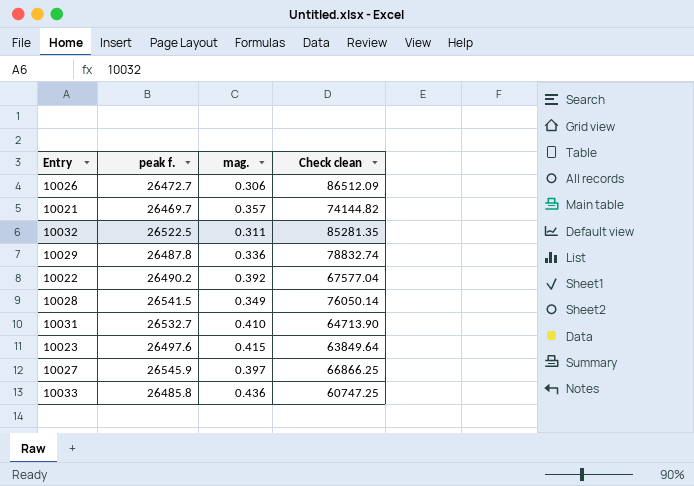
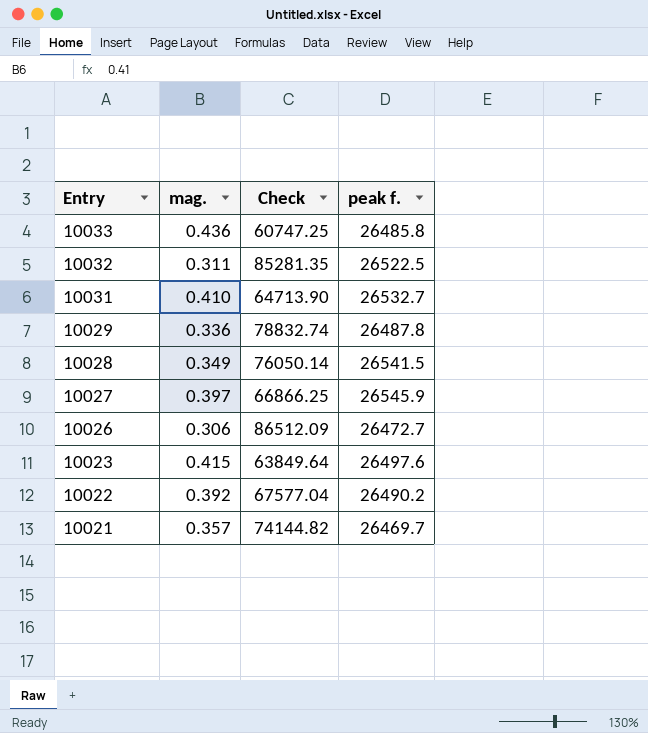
row order: none -> Entry descending
column name: Check clean -> Check
column peak f. | position: 2 -> 4

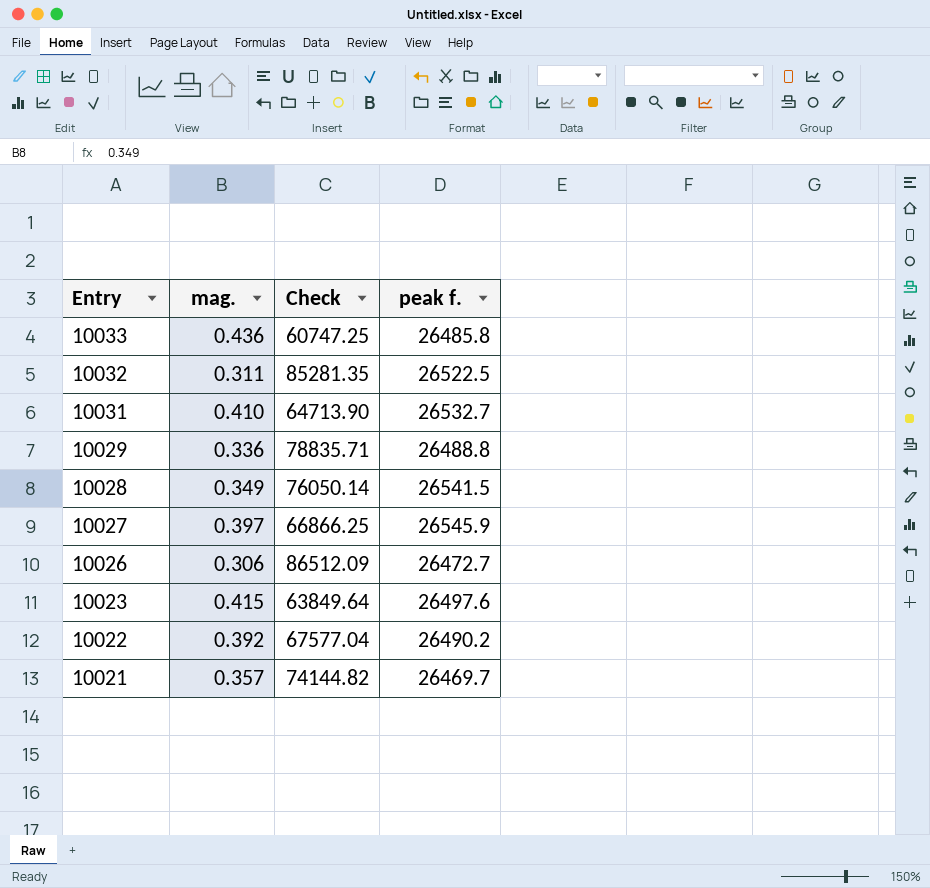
10029 | Check: 78832.74 -> 78835.71
10029 | peak f.: 26487.8 -> 26488.8

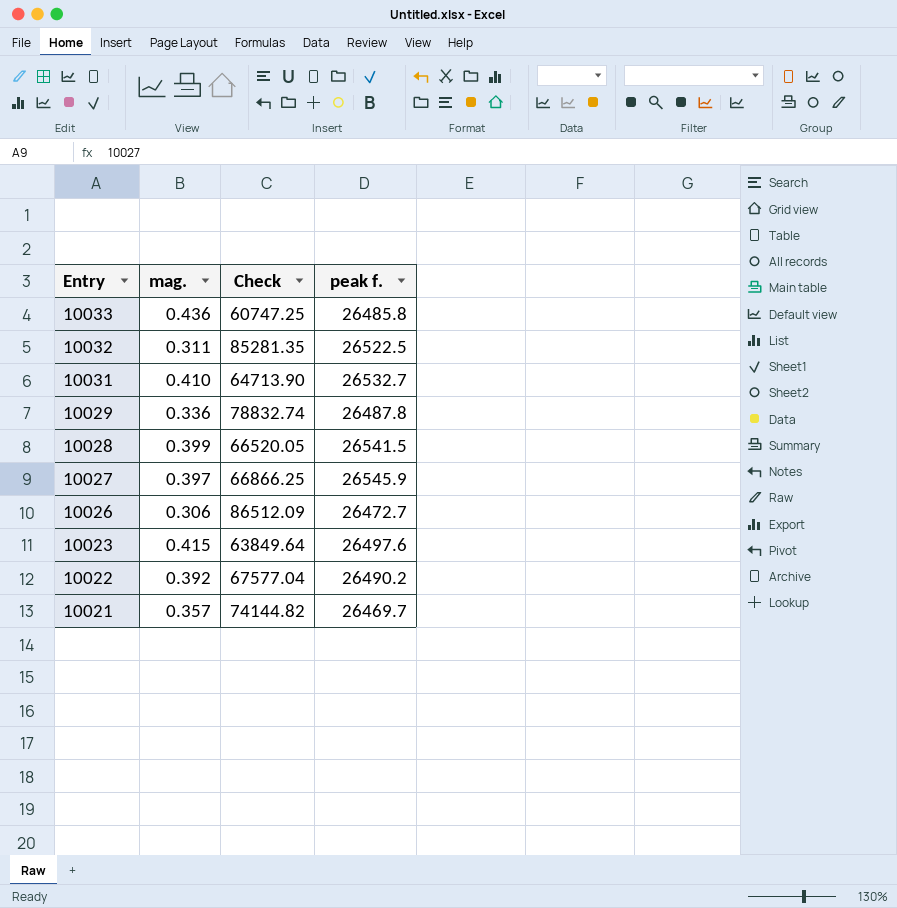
10029 | Check: 78835.71 -> 78832.74
10029 | peak f.: 26488.8 -> 26487.8
10028 | mag.: 0.349 -> 0.399
10028 | Check: 76050.14 -> 66520.05

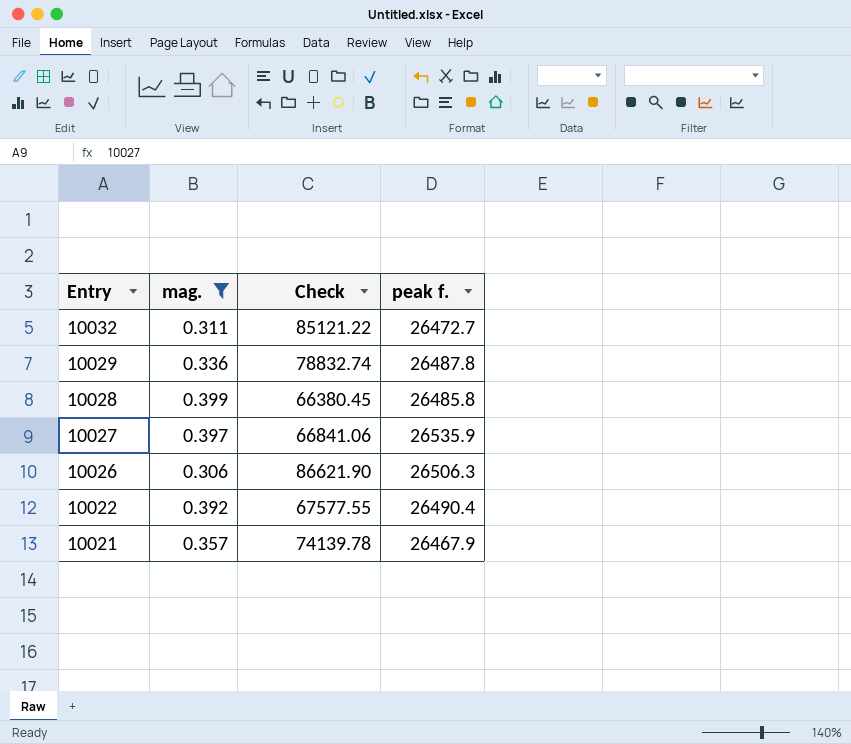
filter: none -> mag. <= 0.399
10032 | Check: 85281.35 -> 85121.22
10032 | peak f.: 26522.5 -> 26472.7
10028 | Check: 66520.05 -> 66380.45
10028 | peak f.: 26541.5 -> 26485.8
10027 | Check: 66866.25 -> 66841.06
10027 | peak f.: 26545.9 -> 26535.9
10026 | Check: 86512.09 -> 86621.90
10026 | peak f.: 26472.7 -> 26506.3
10022 | Check: 67577.04 -> 67577.55
10022 | peak f.: 26490.2 -> 26490.4
10021 | Check: 74144.82 -> 74139.78
10021 | peak f.: 26469.7 -> 26467.9

